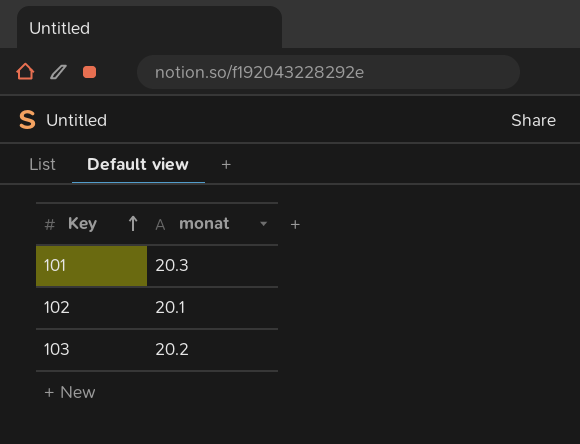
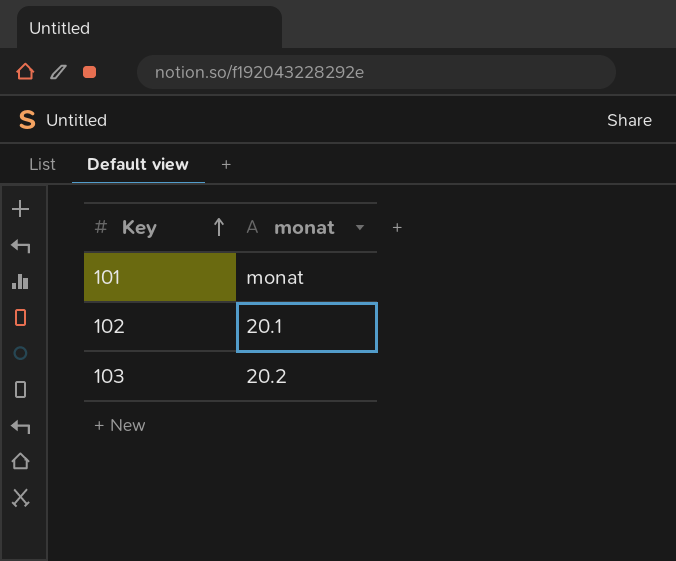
101 | monat: 20.3 -> monat

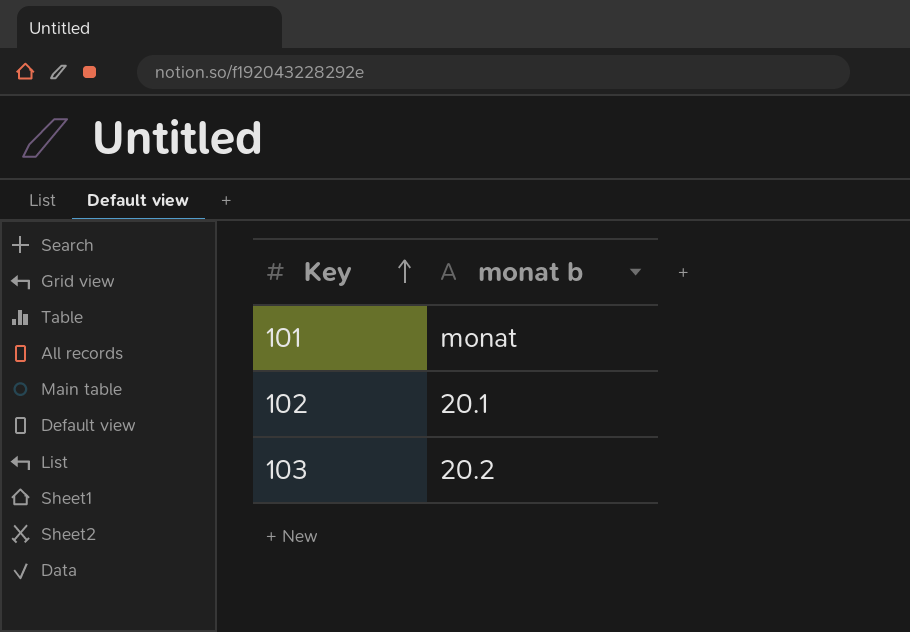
column name: monat -> monat b

